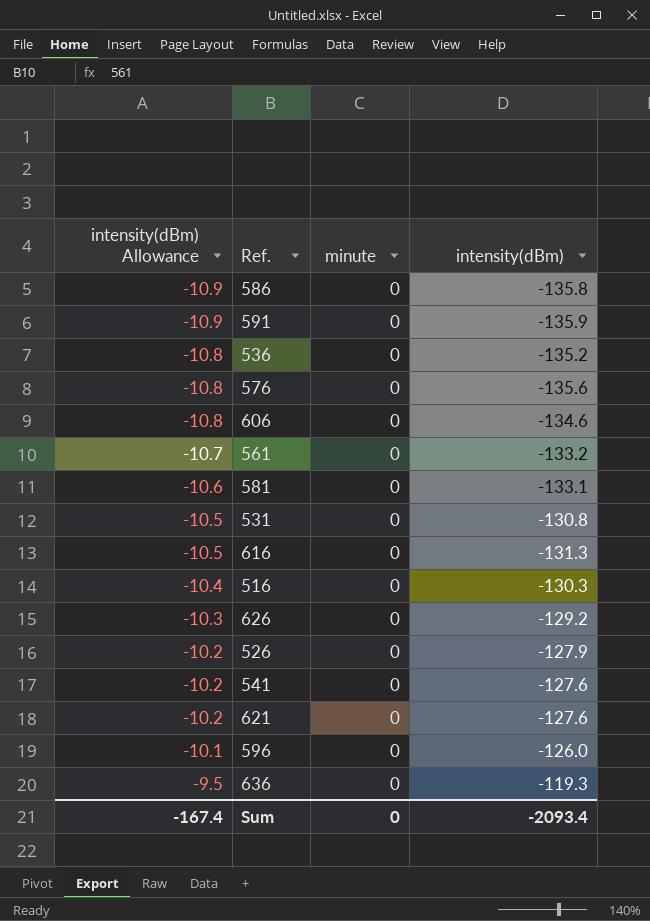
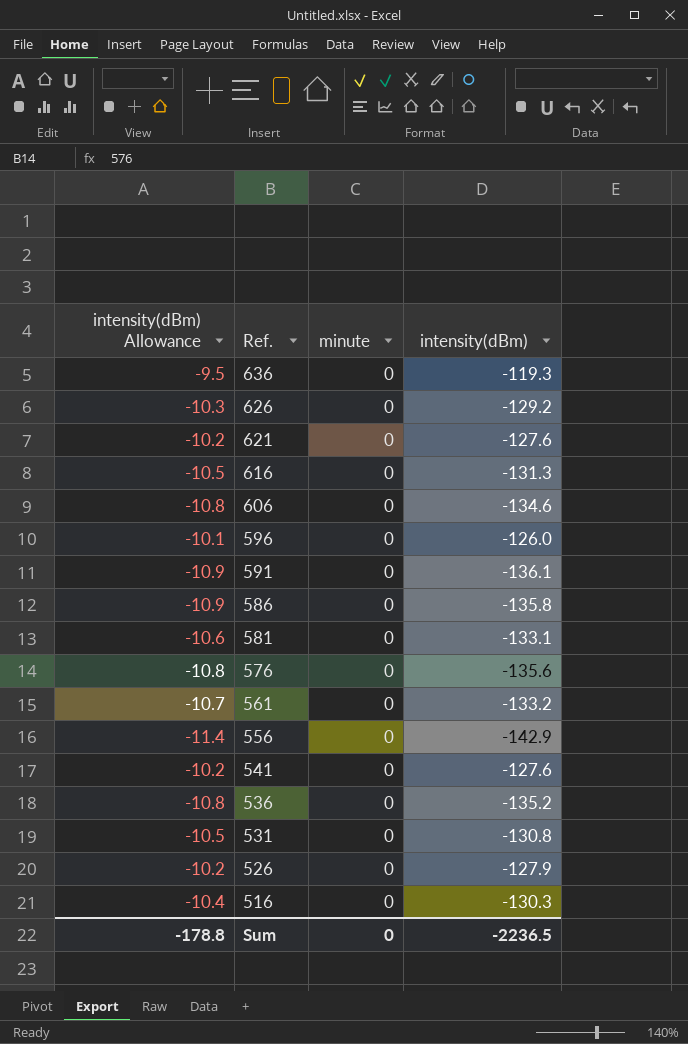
row order: intensity(dBm) Allowance ascending -> Ref. descending
591 | intensity(dBm): -135.9 -> -136.1
row 556: none -> -11.4 | 0 | -142.9
Sum | intensity(dBm) Allowance: -167.4 -> -178.8
Sum | intensity(dBm): -2093.4 -> -2236.5

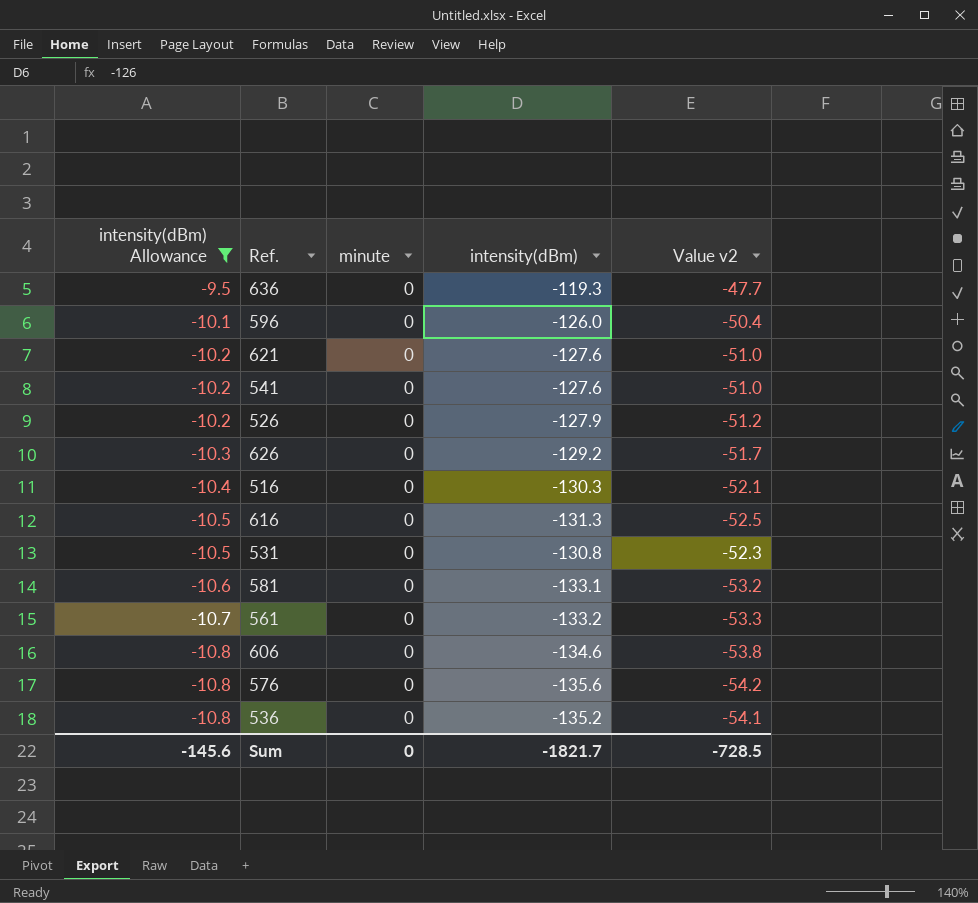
filter: none -> intensity(dBm) Allowance >= -10.8
row order: Ref. descending -> intensity(dBm) Allowance descending
column Value v2 | formula: none -> [intensity(dBm)] * 0.4
Sum | intensity(dBm) Allowance: -178.8 -> -145.6
Sum | intensity(dBm): -2236.5 -> -1821.7

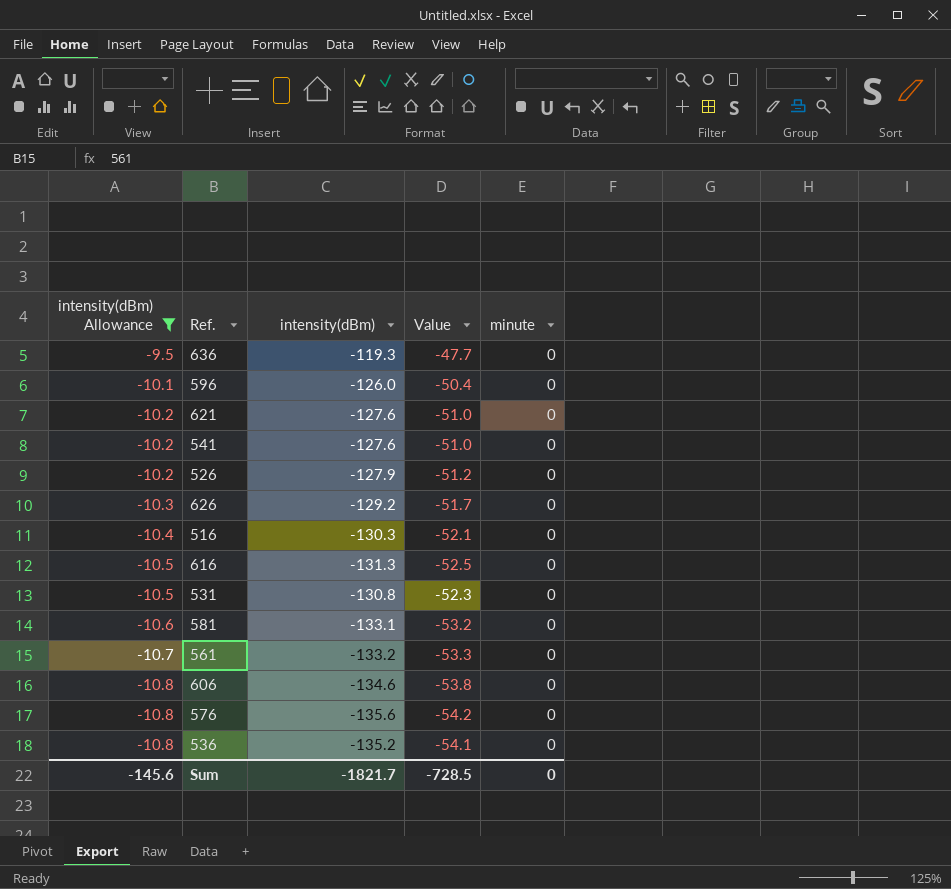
column name: Value v2 -> Value
column minute | position: 3 -> 5

